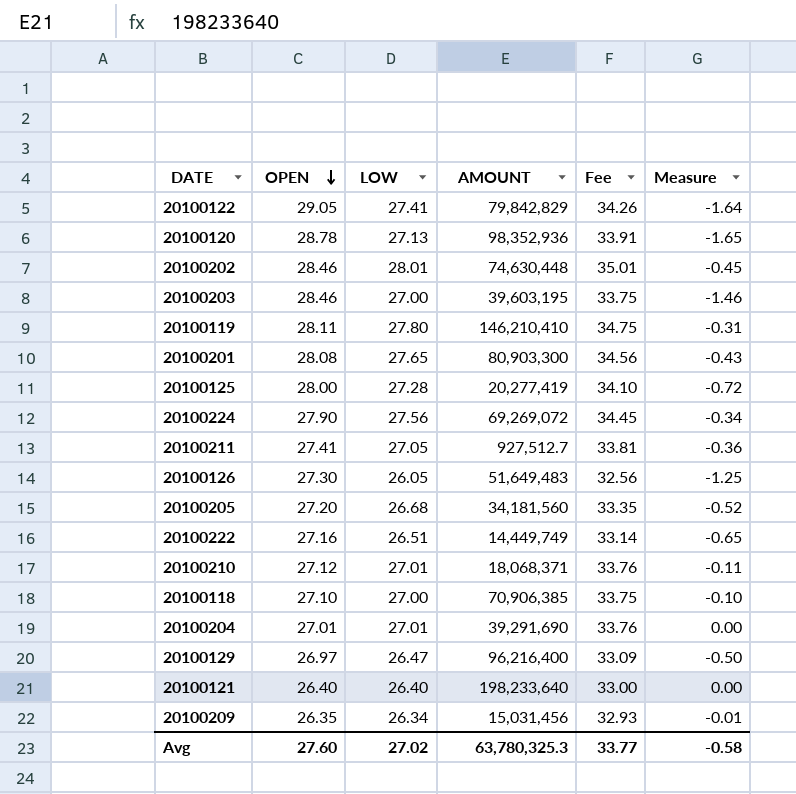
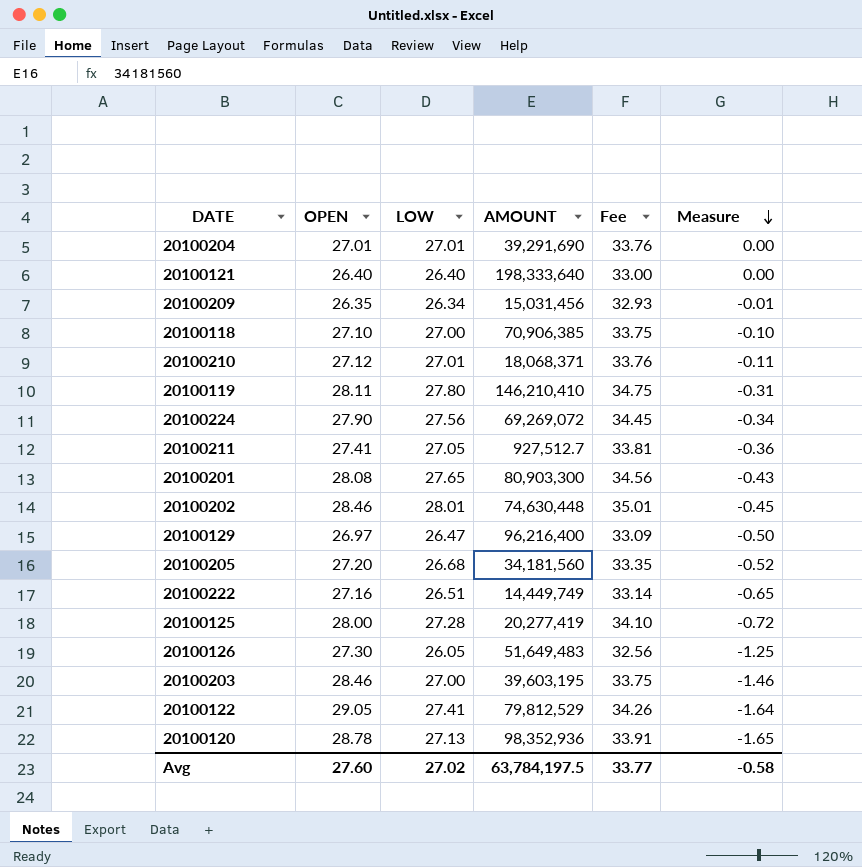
row order: OPEN descending -> Measure descending
20100121 | AMOUNT: 198,233,640 -> 198,333,640
20100122 | AMOUNT: 79,842,829 -> 79,812,529
Avg | AMOUNT: 63,780,325.3 -> 63,784,197.5

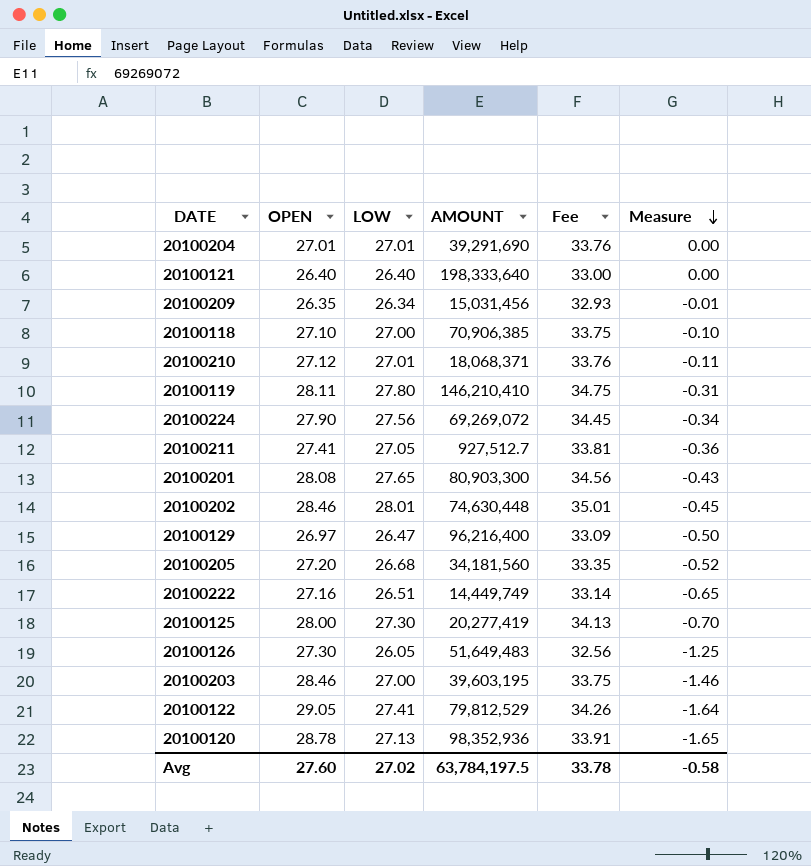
20100125 | LOW: 27.28 -> 27.30
20100125 | Fee: 34.10 -> 34.13
20100125 | Measure: -0.72 -> -0.70
Avg | Fee: 33.77 -> 33.78

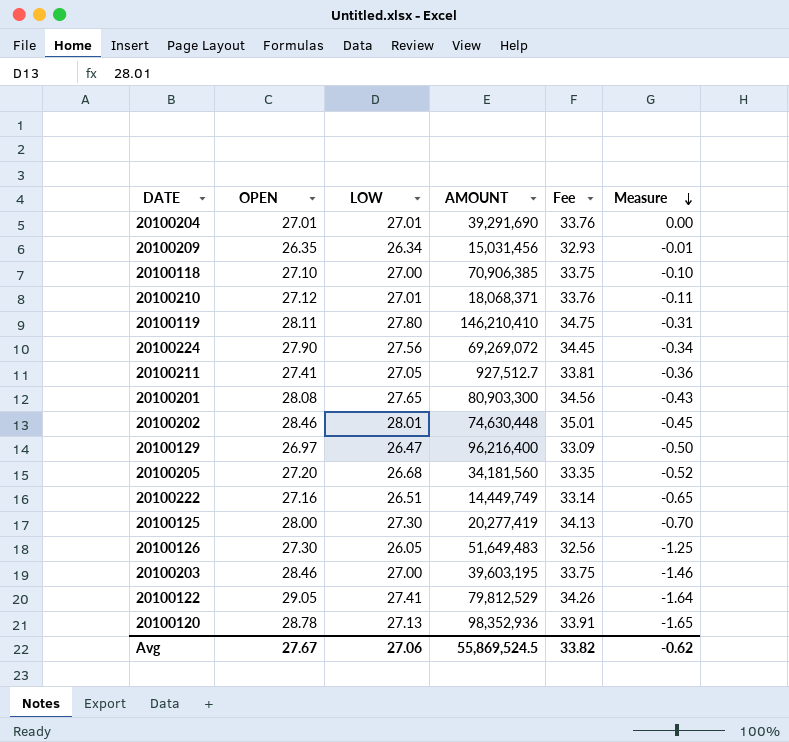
row 20100121: 26.40 | 26.40 | 198,333,640 | 33.00 | 0.00 -> none
Avg | OPEN: 27.60 -> 27.67
Avg | LOW: 27.02 -> 27.06
Avg | AMOUNT: 63,784,197.5 -> 55,869,524.5
Avg | Fee: 33.78 -> 33.82
Avg | Measure: -0.58 -> -0.62

